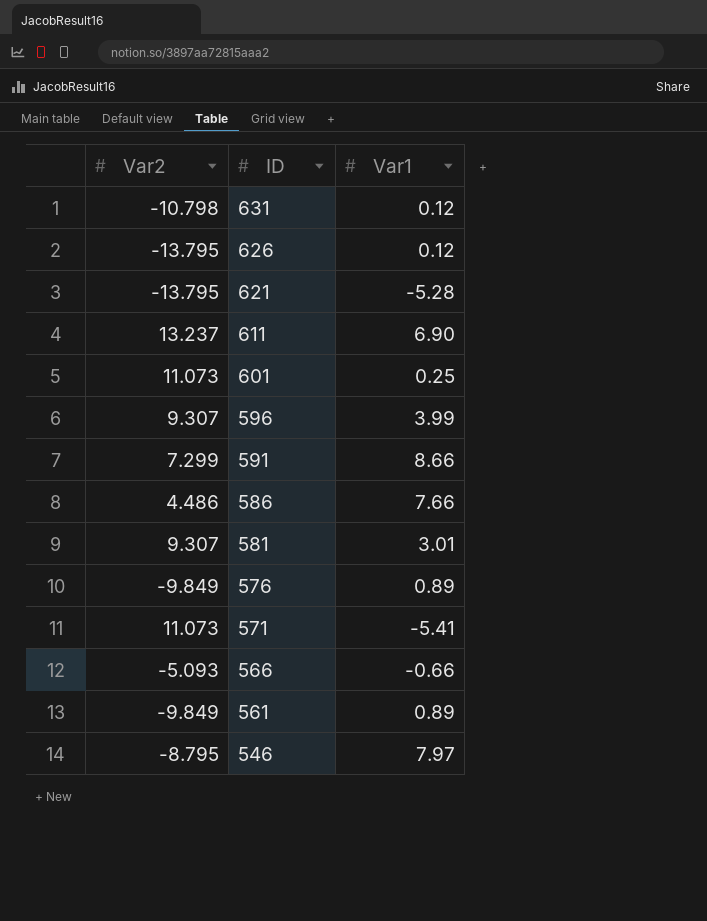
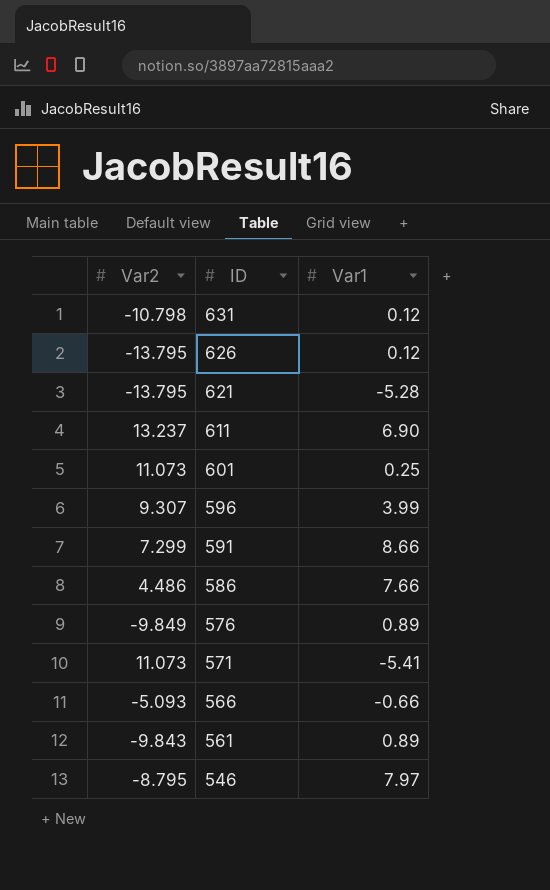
row 581: 9.307 | 3.01 -> none
561 | Var2: -9.849 -> -9.843

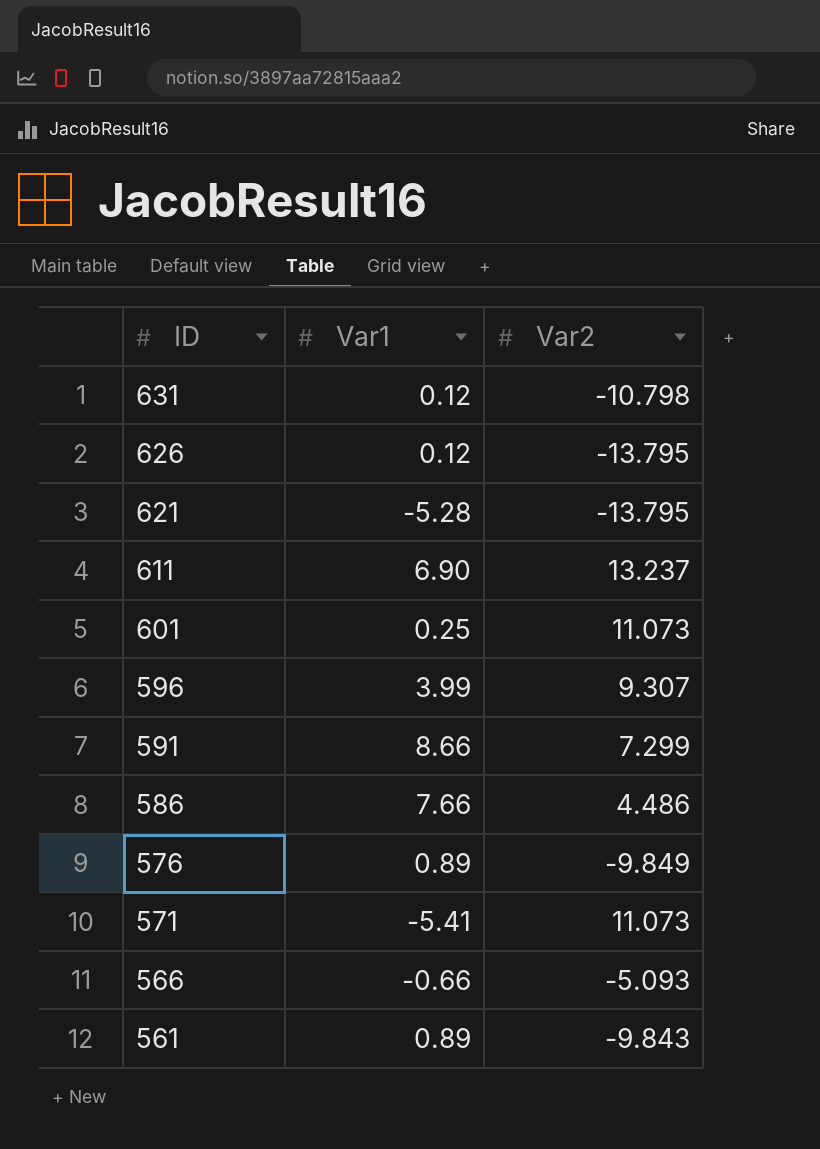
column Var2 | position: 1 -> 3
row 546: -8.795 | 7.97 -> none

